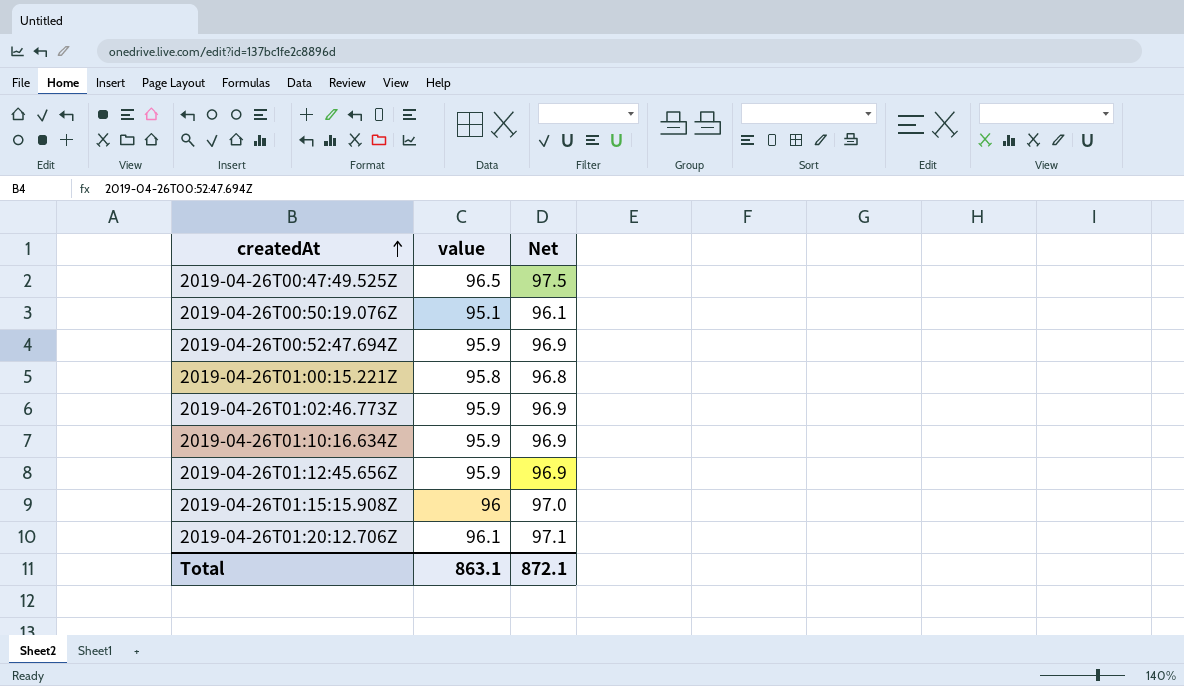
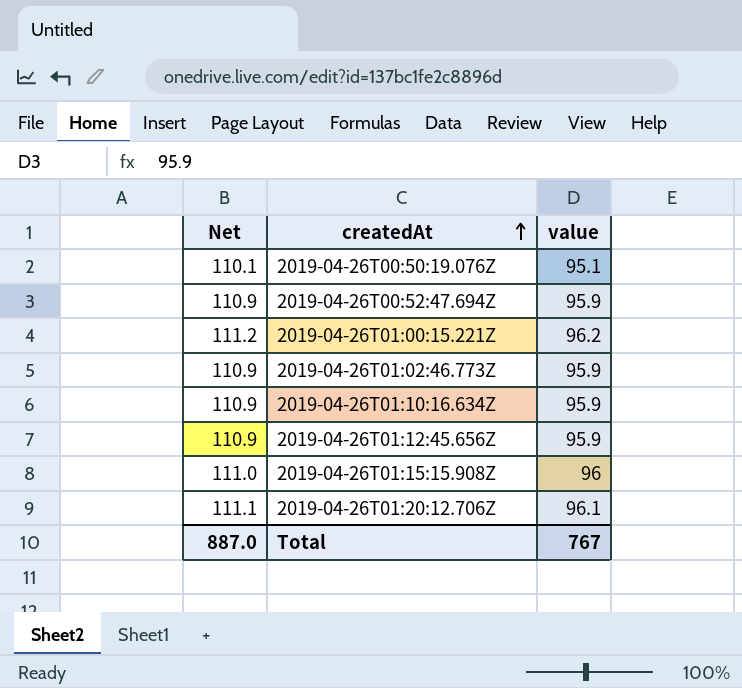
column Net | formula: [value] + 1 -> [value] + 15
column Net | position: 3 -> 1
row 2019-04-26T00:47:49.525Z: 96.5 | 97.5 -> none
2019-04-26T01:00:15.221Z | value: 95.8 -> 96.2
Total | Net: 872.1 -> 887.0
Total | value: 863.1 -> 767

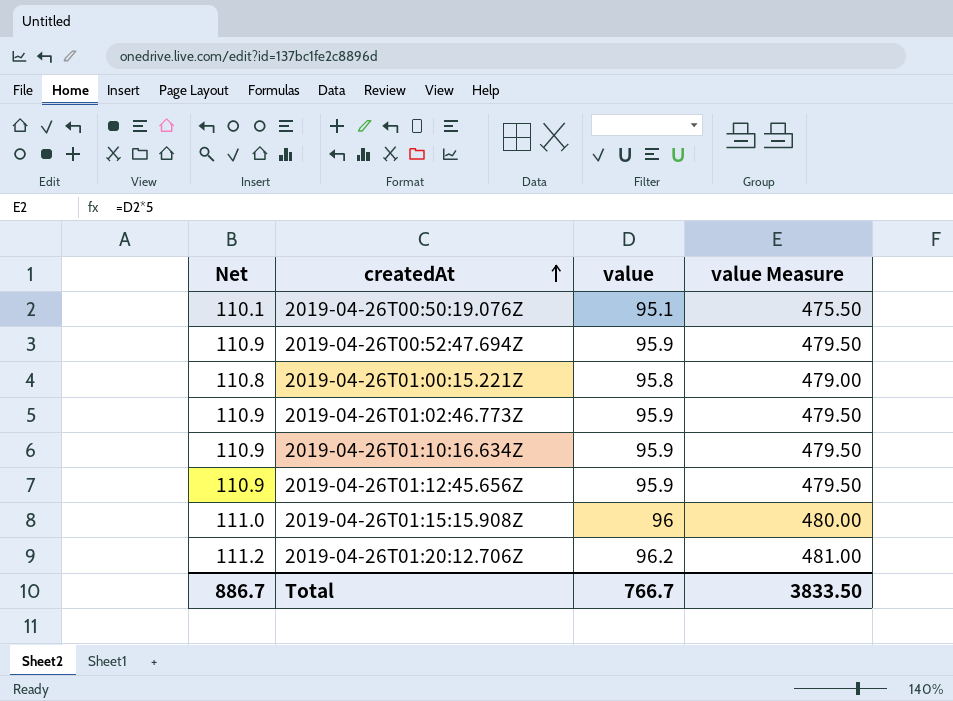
column value Measure | formula: none -> [value] * 5
2019-04-26T01:00:15.221Z | Net: 111.2 -> 110.8
2019-04-26T01:00:15.221Z | value: 96.2 -> 95.8
2019-04-26T01:20:12.706Z | Net: 111.1 -> 111.2
2019-04-26T01:20:12.706Z | value: 96.1 -> 96.2
Total | Net: 887.0 -> 886.7
Total | value: 767 -> 766.7

